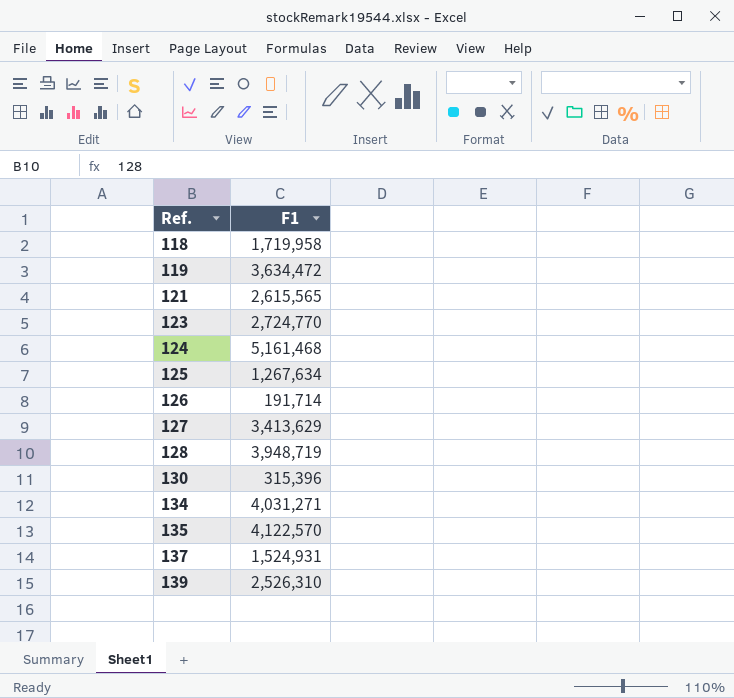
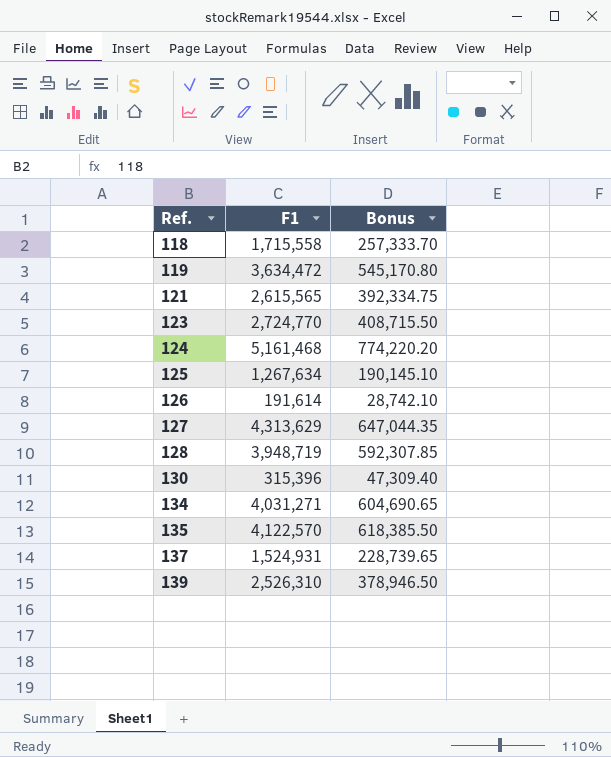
column Bonus | formula: none -> [F1] * 0.15
118 | F1: 1,719,958 -> 1,715,558
126 | F1: 191,714 -> 191,614
127 | F1: 3,413,629 -> 4,313,629

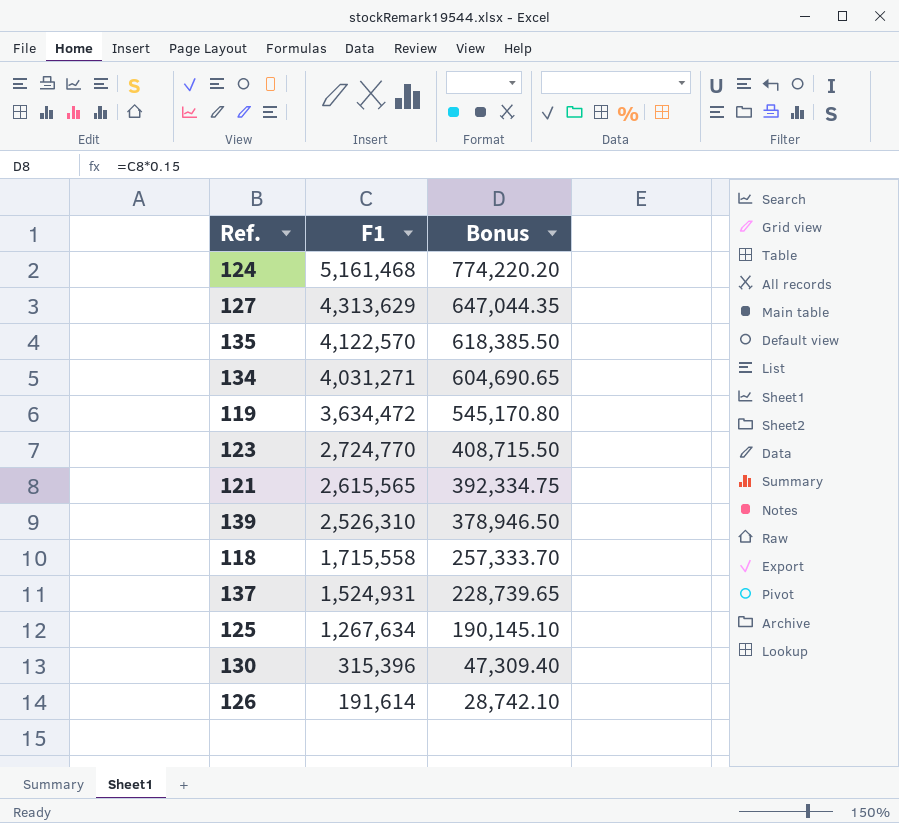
row order: Ref. ascending -> F1 descending
row 128: 3,948,719 | 592,307.85 -> none

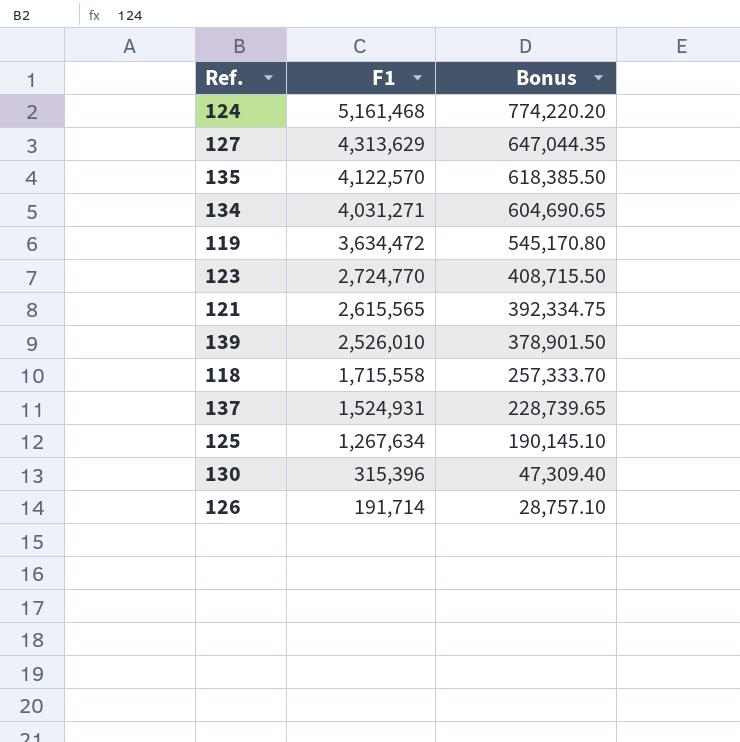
139 | F1: 2,526,310 -> 2,526,010
139 | Bonus: 378,946.50 -> 378,901.50
126 | F1: 191,614 -> 191,714
126 | Bonus: 28,742.10 -> 28,757.10

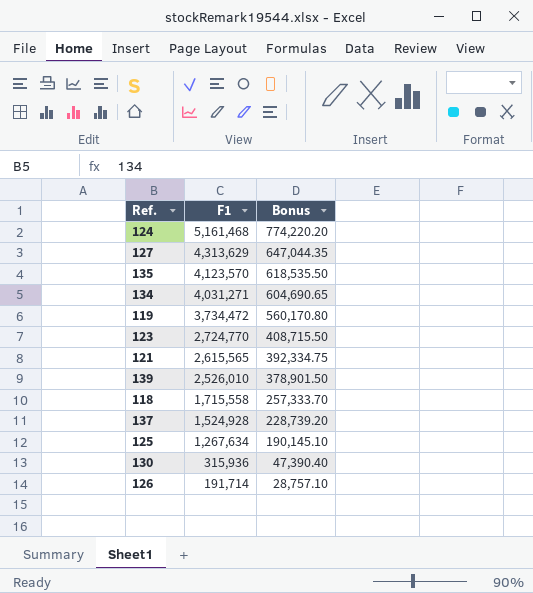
135 | F1: 4,122,570 -> 4,123,570
135 | Bonus: 618,385.50 -> 618,535.50
119 | F1: 3,634,472 -> 3,734,472
119 | Bonus: 545,170.80 -> 560,170.80
137 | F1: 1,524,931 -> 1,524,928
137 | Bonus: 228,739.65 -> 228,739.20
130 | F1: 315,396 -> 315,936
130 | Bonus: 47,309.40 -> 47,390.40

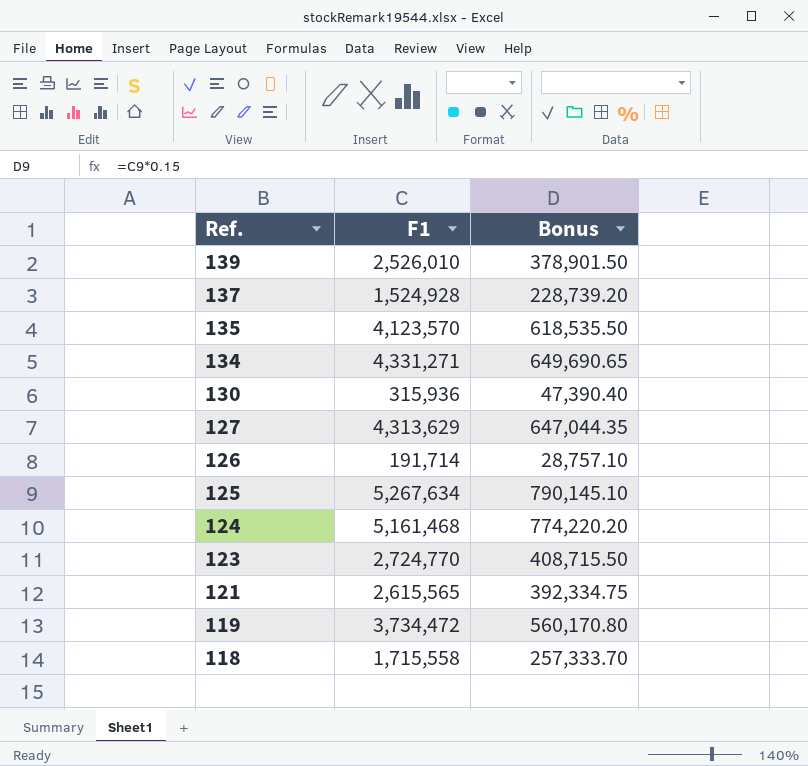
row order: F1 descending -> Ref. descending
134 | F1: 4,031,271 -> 4,331,271
134 | Bonus: 604,690.65 -> 649,690.65
125 | F1: 1,267,634 -> 5,267,634
125 | Bonus: 190,145.10 -> 790,145.10

